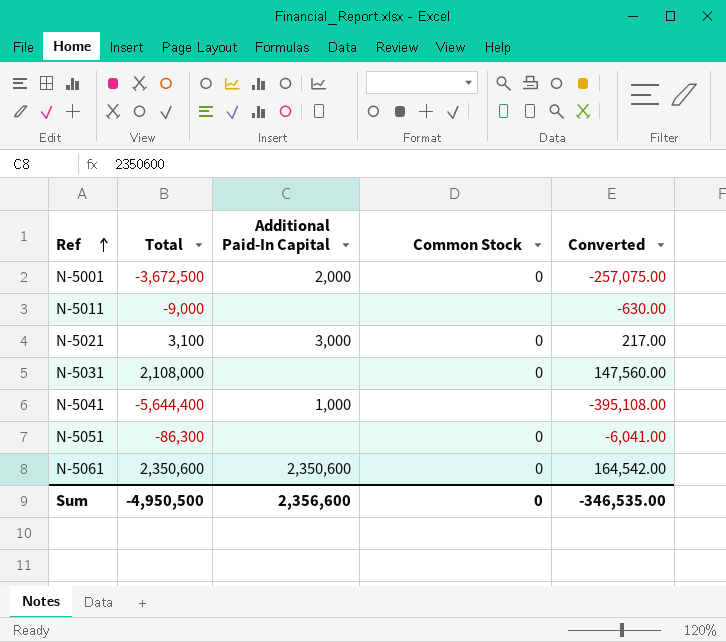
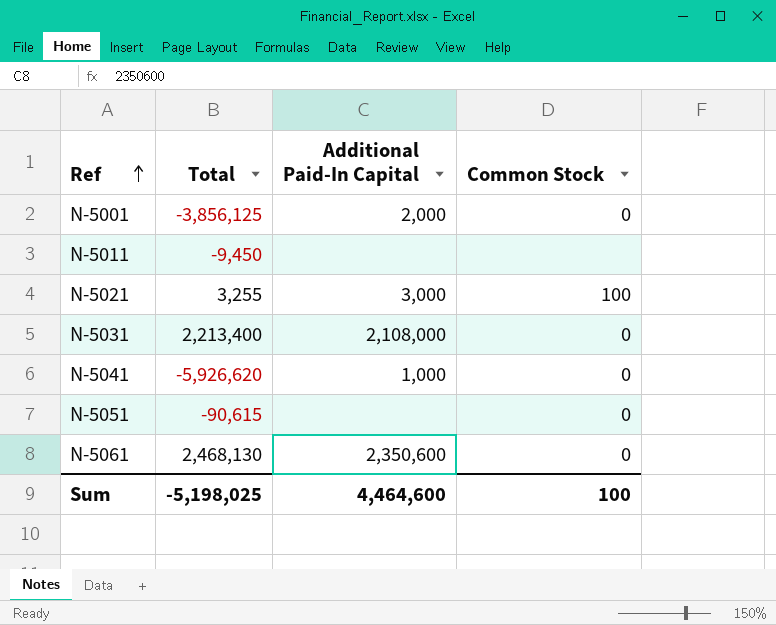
column Converted | formula: [Total] * 0.07 -> none
N-5001 | Total: -3,672,500 -> -3,856,125
N-5011 | Total: -9,000 -> -9,450
N-5021 | Total: 3,100 -> 3,255
N-5021 | Common Stock: 0 -> 100
N-5031 | Total: 2,108,000 -> 2,213,400
N-5031 | Additional Paid-In Capital: none -> 2,108,000
N-5041 | Total: -5,644,400 -> -5,926,620
N-5041 | Common Stock: none -> 0
N-5051 | Total: -86,300 -> -90,615
N-5061 | Total: 2,350,600 -> 2,468,130
Sum | Total: -4,950,500 -> -5,198,025
Sum | Additional Paid-In Capital: 2,356,600 -> 4,464,600
Sum | Common Stock: 0 -> 100

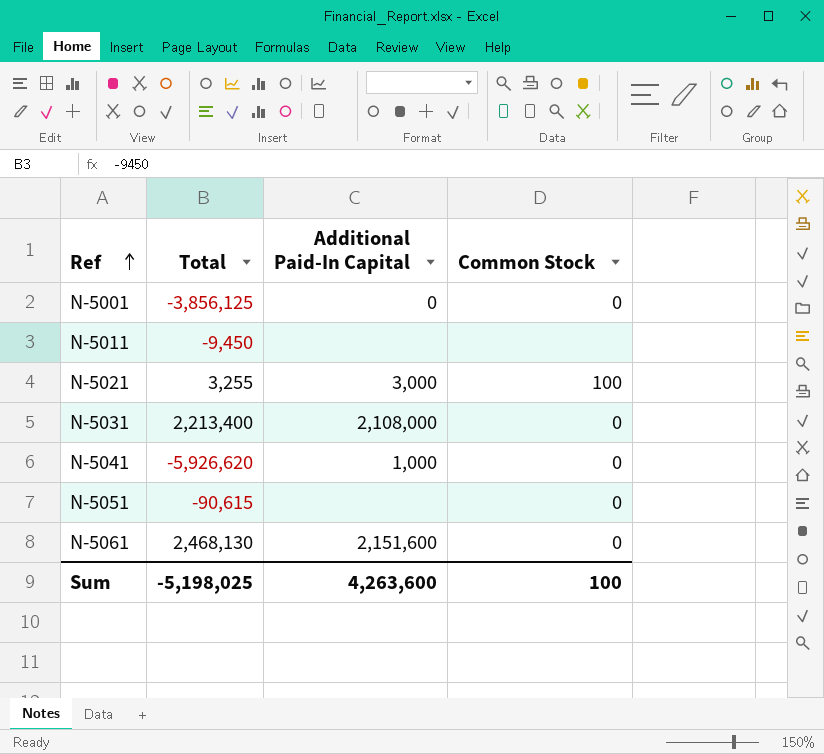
N-5001 | Additional Paid-In Capital: 2,000 -> 0
N-5061 | Additional Paid-In Capital: 2,350,600 -> 2,151,600
Sum | Additional Paid-In Capital: 4,464,600 -> 4,263,600

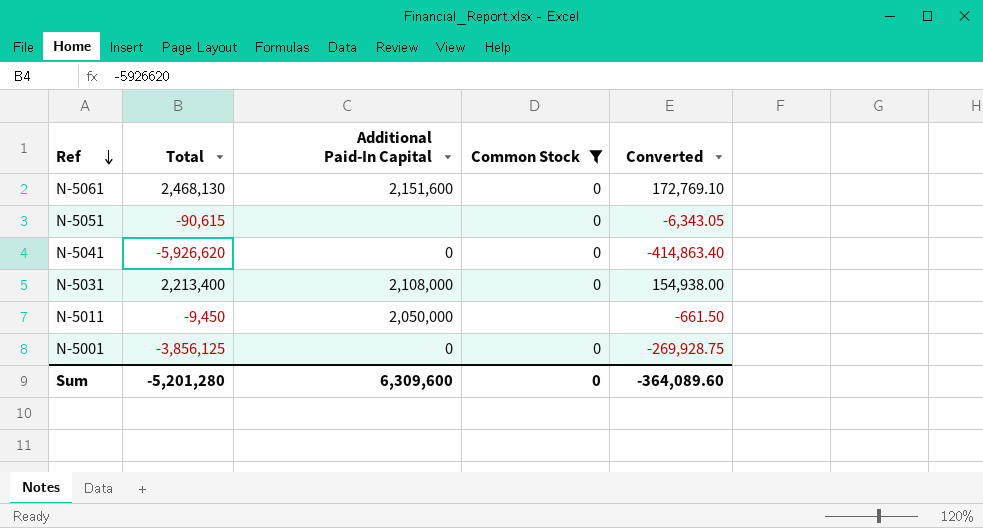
filter: none -> Common Stock != 100
row order: Ref ascending -> Ref descending
column Converted | formula: none -> [Total] * 0.07
N-5041 | Additional Paid-In Capital: 1,000 -> 0
N-5011 | Additional Paid-In Capital: none -> 2,050,000
Sum | Total: -5,198,025 -> -5,201,280
Sum | Additional Paid-In Capital: 4,263,600 -> 6,309,600
Sum | Common Stock: 100 -> 0

